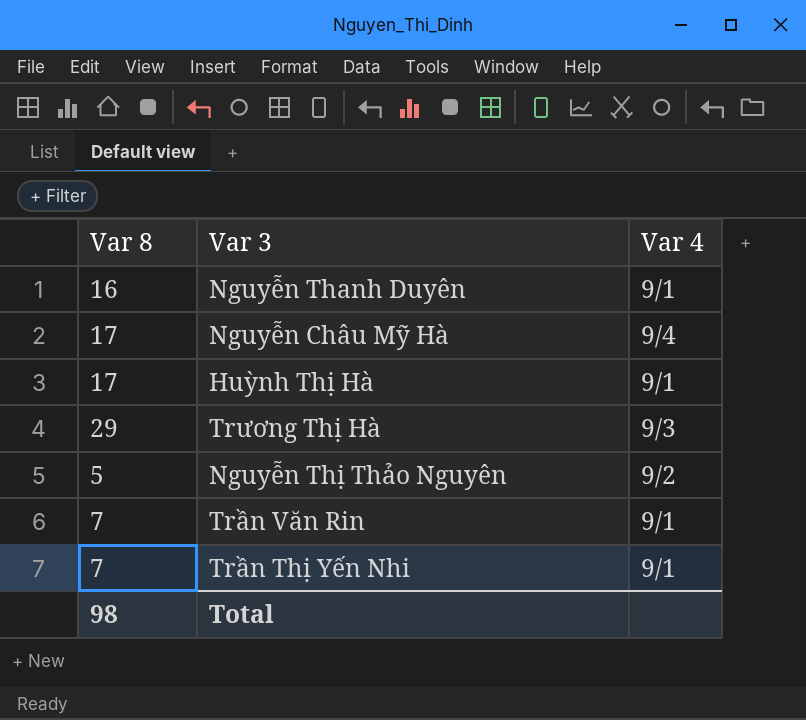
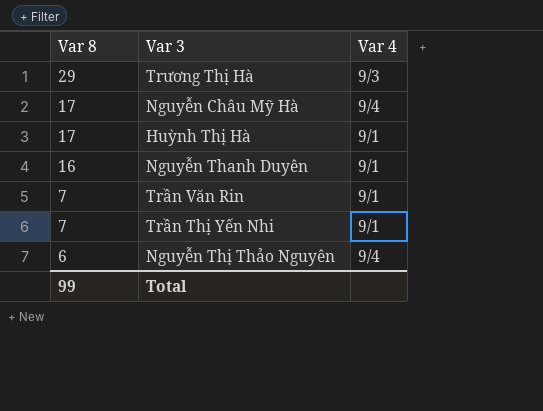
row order: none -> Var 8 descending
Nguyễn Thị Thảo Nguyên | Var 8: 5 -> 6
Nguyễn Thị Thảo Nguyên | Var 4: 9/2 -> 9/4
Total | Var 8: 98 -> 99

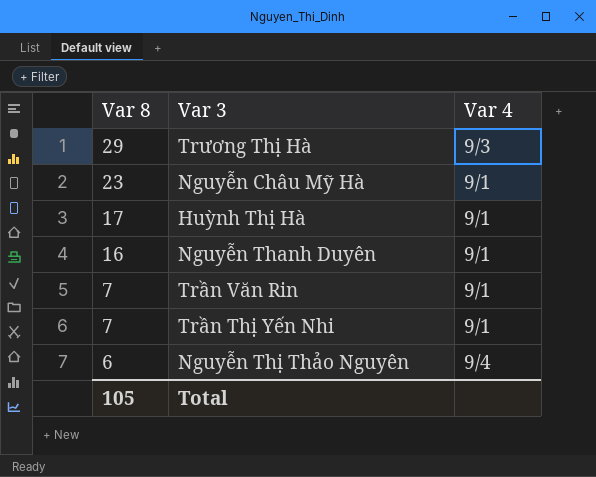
Nguyễn Châu Mỹ Hà | Var 8: 17 -> 23
Nguyễn Châu Mỹ Hà | Var 4: 9/4 -> 9/1
Total | Var 8: 99 -> 105

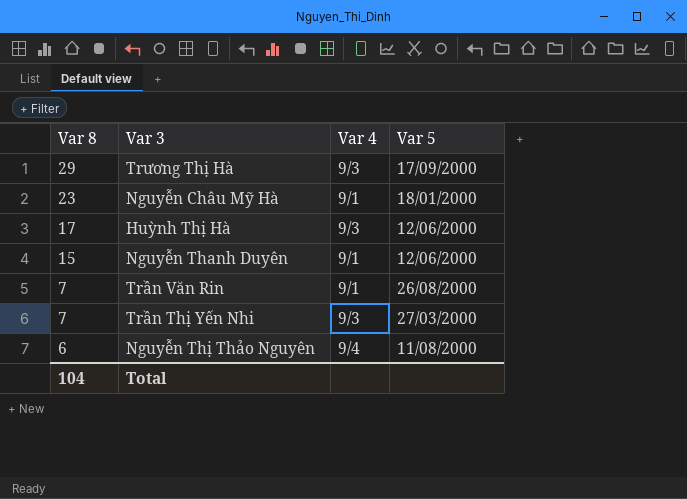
column Var 5 | position: none -> 4
Huỳnh Thị Hà | Var 4: 9/1 -> 9/3
Nguyễn Thanh Duyên | Var 8: 16 -> 15
Trần Thị Yến Nhi | Var 4: 9/1 -> 9/3
Total | Var 8: 105 -> 104

